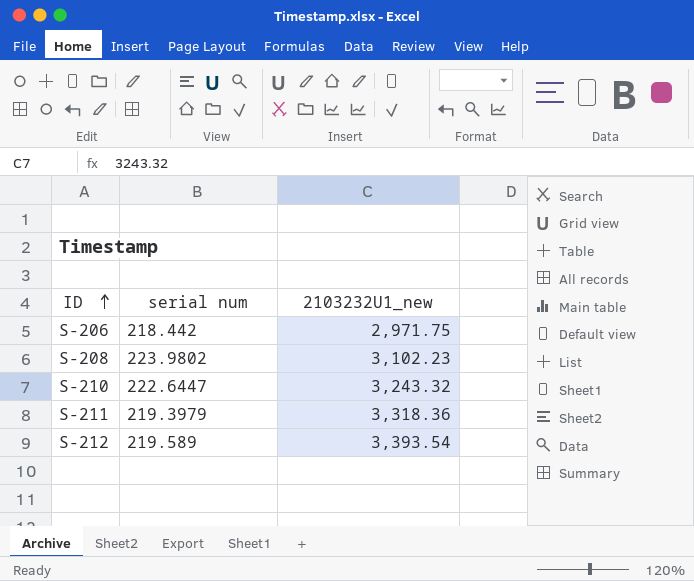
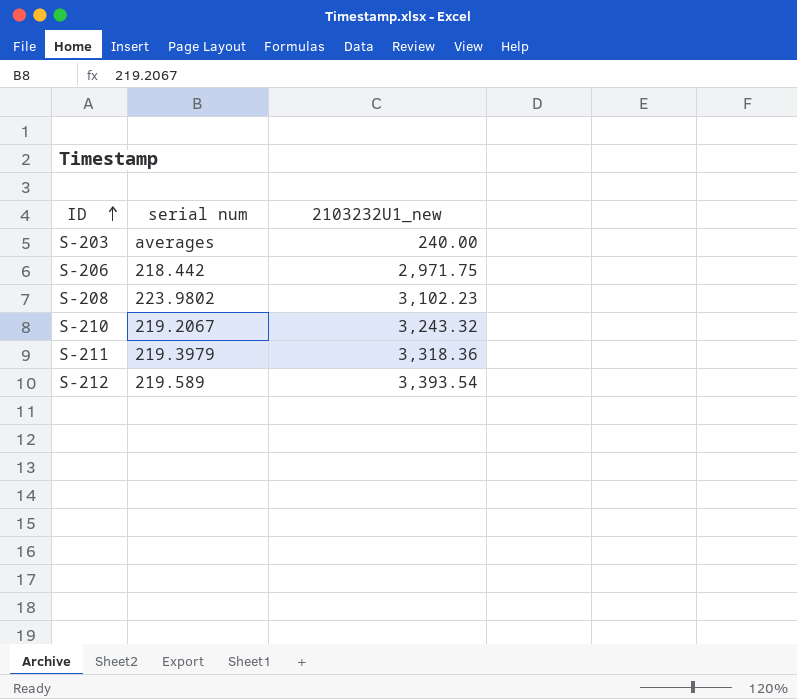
row S-203: none -> averages | 240.00
S-210 | serial num: 222.6447 -> 219.2067

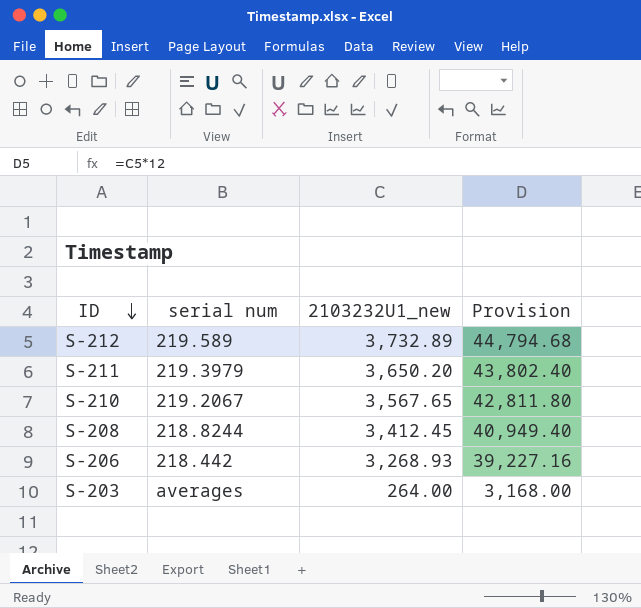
row order: ID ascending -> ID descending
column Provision | formula: none -> [2103232U1_new] * 12
S-212 | 2103232U1_new: 3,393.54 -> 3,732.89
S-211 | 2103232U1_new: 3,318.36 -> 3,650.20
S-210 | 2103232U1_new: 3,243.32 -> 3,567.65
S-208 | serial num: 223.9802 -> 218.8244
S-208 | 2103232U1_new: 3,102.23 -> 3,412.45
S-206 | 2103232U1_new: 2,971.75 -> 3,268.93
S-203 | 2103232U1_new: 240.00 -> 264.00

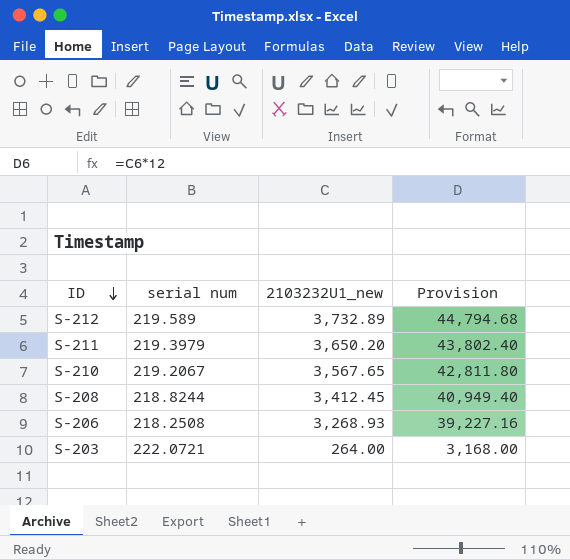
S-206 | serial num: 218.442 -> 218.2508
S-203 | serial num: averages -> 222.0721

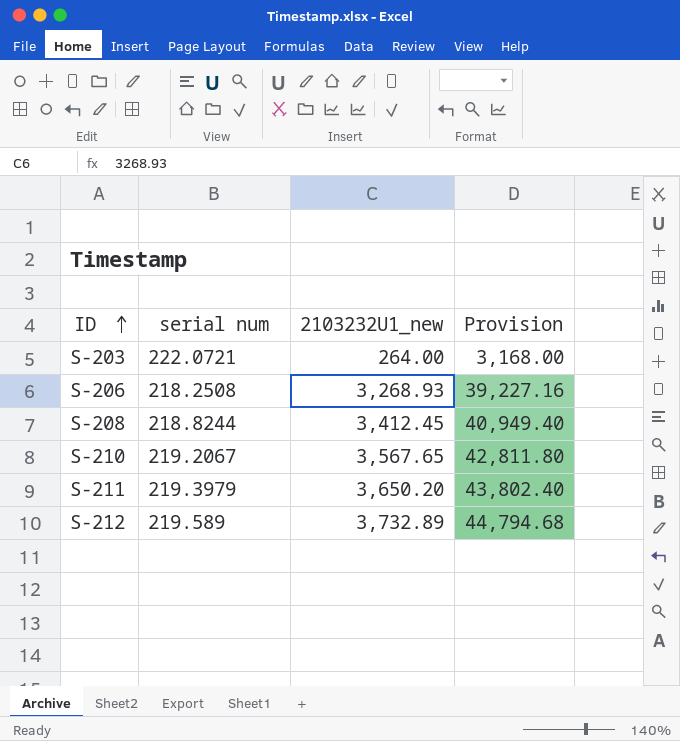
row order: ID descending -> ID ascending

